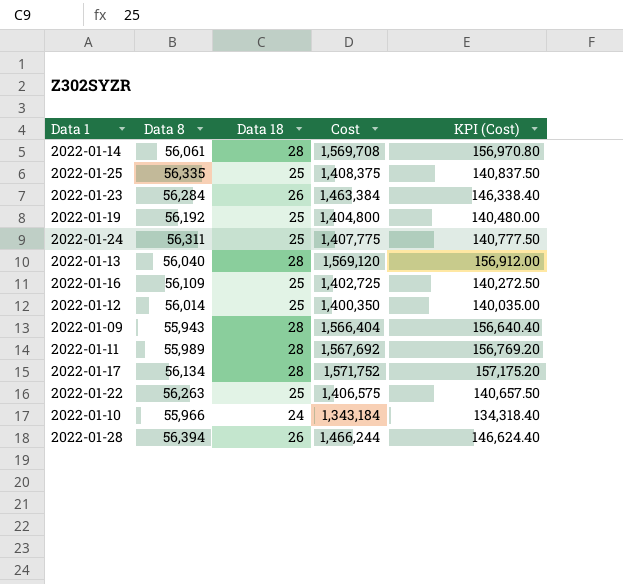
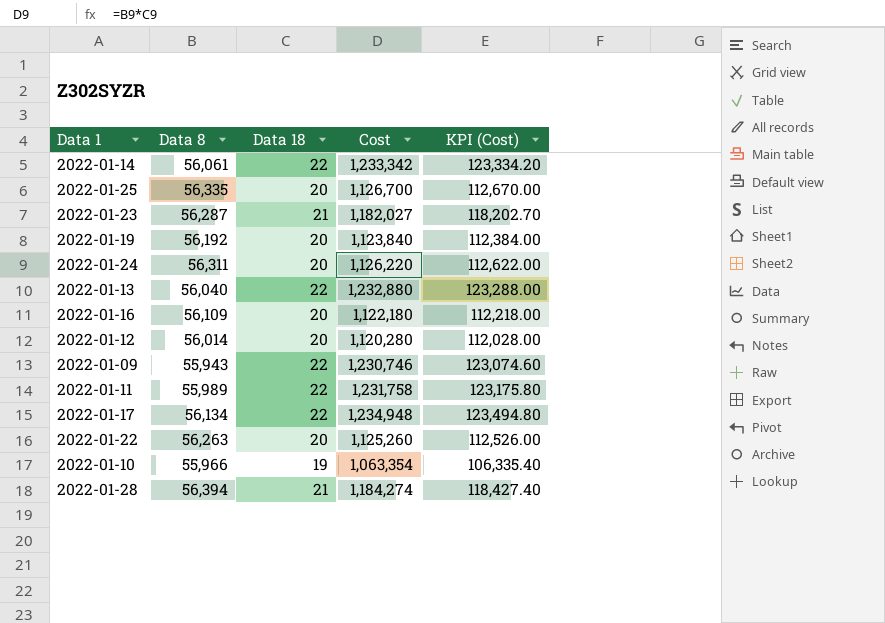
2022-01-14 | Data 18: 28 -> 22
2022-01-14 | Cost: 1,569,708 -> 1,233,342
2022-01-14 | KPI (Cost): 156,970.80 -> 123,334.20
2022-01-25 | Data 18: 25 -> 20
2022-01-25 | Cost: 1,408,375 -> 1,126,700
2022-01-25 | KPI (Cost): 140,837.50 -> 112,670.00
2022-01-23 | Data 8: 56,284 -> 56,287
2022-01-23 | Data 18: 26 -> 21
2022-01-23 | Cost: 1,463,384 -> 1,182,027
2022-01-23 | KPI (Cost): 146,338.40 -> 118,202.70
2022-01-19 | Data 18: 25 -> 20
2022-01-19 | Cost: 1,404,800 -> 1,123,840
2022-01-19 | KPI (Cost): 140,480.00 -> 112,384.00
2022-01-24 | Data 18: 25 -> 20
2022-01-24 | Cost: 1,407,775 -> 1,126,220
2022-01-24 | KPI (Cost): 140,777.50 -> 112,622.00
2022-01-13 | Data 18: 28 -> 22
2022-01-13 | Cost: 1,569,120 -> 1,232,880
2022-01-13 | KPI (Cost): 156,912.00 -> 123,288.00
2022-01-16 | Data 18: 25 -> 20
2022-01-16 | Cost: 1,402,725 -> 1,122,180
2022-01-16 | KPI (Cost): 140,272.50 -> 112,218.00
2022-01-12 | Data 18: 25 -> 20
2022-01-12 | Cost: 1,400,350 -> 1,120,280
2022-01-12 | KPI (Cost): 140,035.00 -> 112,028.00
2022-01-09 | Data 18: 28 -> 22
2022-01-09 | Cost: 1,566,404 -> 1,230,746
2022-01-09 | KPI (Cost): 156,640.40 -> 123,074.60
2022-01-11 | Data 18: 28 -> 22
2022-01-11 | Cost: 1,567,692 -> 1,231,758
2022-01-11 | KPI (Cost): 156,769.20 -> 123,175.80
2022-01-17 | Data 18: 28 -> 22
2022-01-17 | Cost: 1,571,752 -> 1,234,948
2022-01-17 | KPI (Cost): 157,175.20 -> 123,494.80
2022-01-22 | Data 18: 25 -> 20
2022-01-22 | Cost: 1,406,575 -> 1,125,260
2022-01-22 | KPI (Cost): 140,657.50 -> 112,526.00
2022-01-10 | Data 18: 24 -> 19
2022-01-10 | Cost: 1,343,184 -> 1,063,354
2022-01-10 | KPI (Cost): 134,318.40 -> 106,335.40
2022-01-28 | Data 18: 26 -> 21
2022-01-28 | Cost: 1,466,244 -> 1,184,274
2022-01-28 | KPI (Cost): 146,624.40 -> 118,427.40

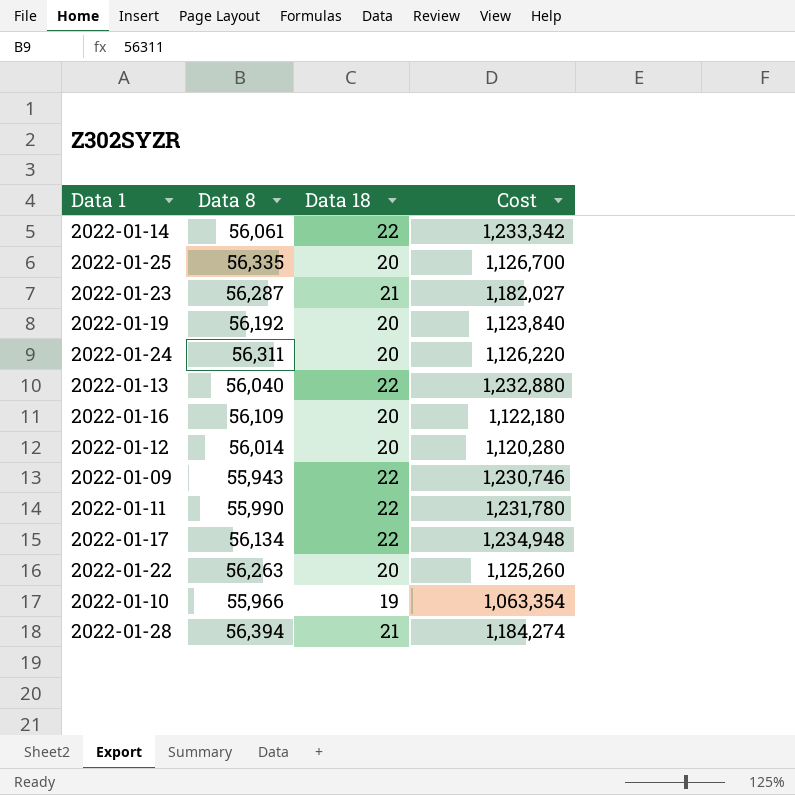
column KPI (Cost) | formula: [Cost] * 0.1 -> none
2022-01-11 | Data 8: 55,989 -> 55,990
2022-01-11 | Cost: 1,231,758 -> 1,231,780

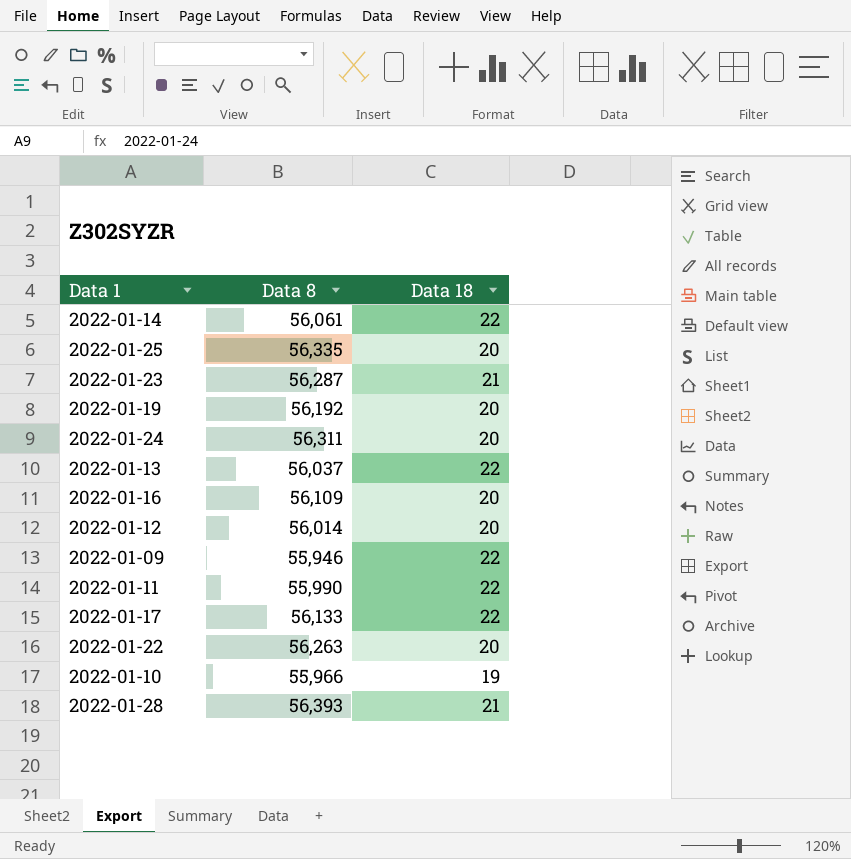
column Cost | formula: [Data 8] * [Data 18] -> none
2022-01-13 | Data 8: 56,040 -> 56,037
2022-01-09 | Data 8: 55,943 -> 55,946
2022-01-17 | Data 8: 56,134 -> 56,133
2022-01-28 | Data 8: 56,394 -> 56,393

